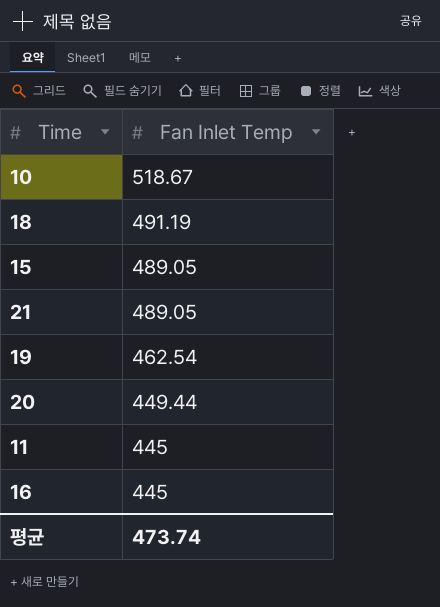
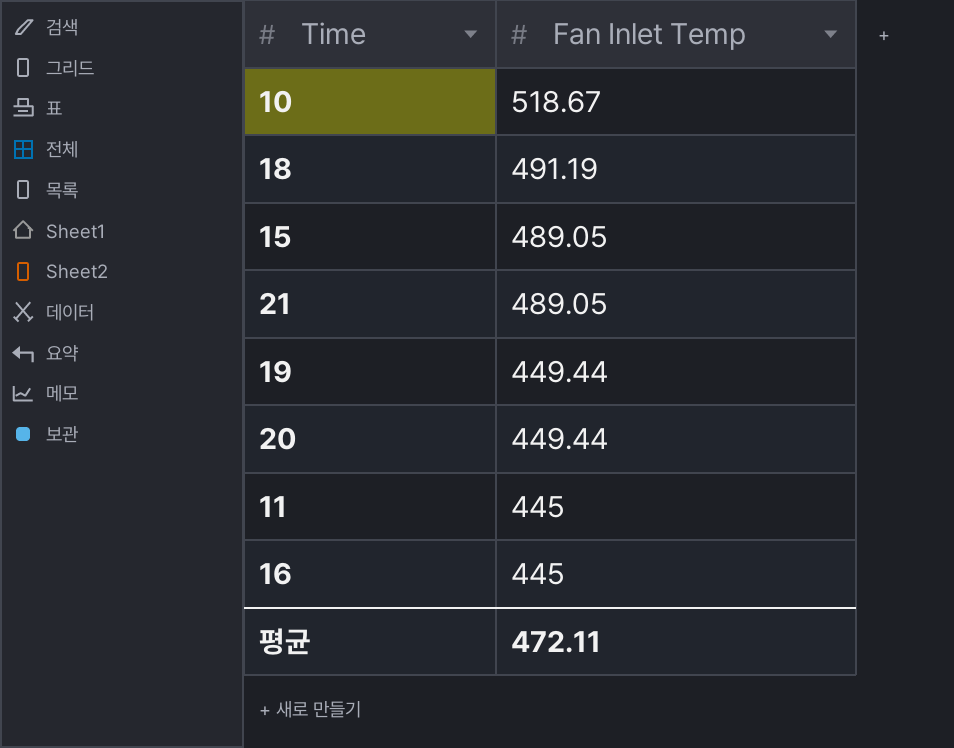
19 | Fan Inlet Temp: 462.54 -> 449.44
평균 | Fan Inlet Temp: 473.74 -> 472.11

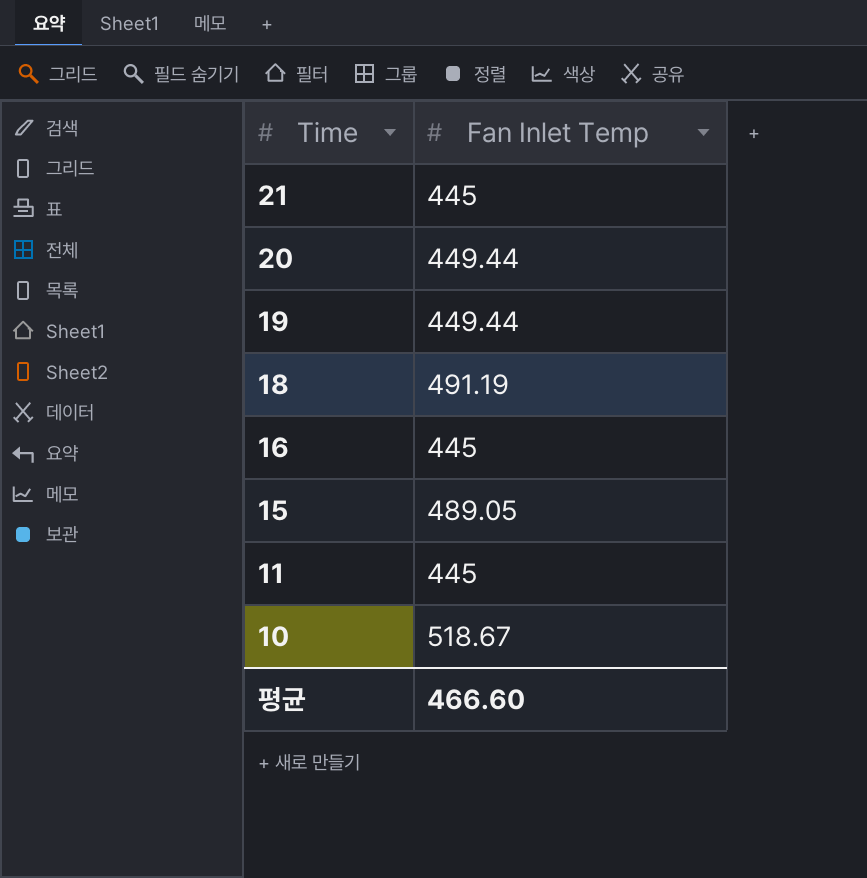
row order: Fan Inlet Temp descending -> Time descending
21 | Fan Inlet Temp: 489.05 -> 445
평균 | Fan Inlet Temp: 472.11 -> 466.60

